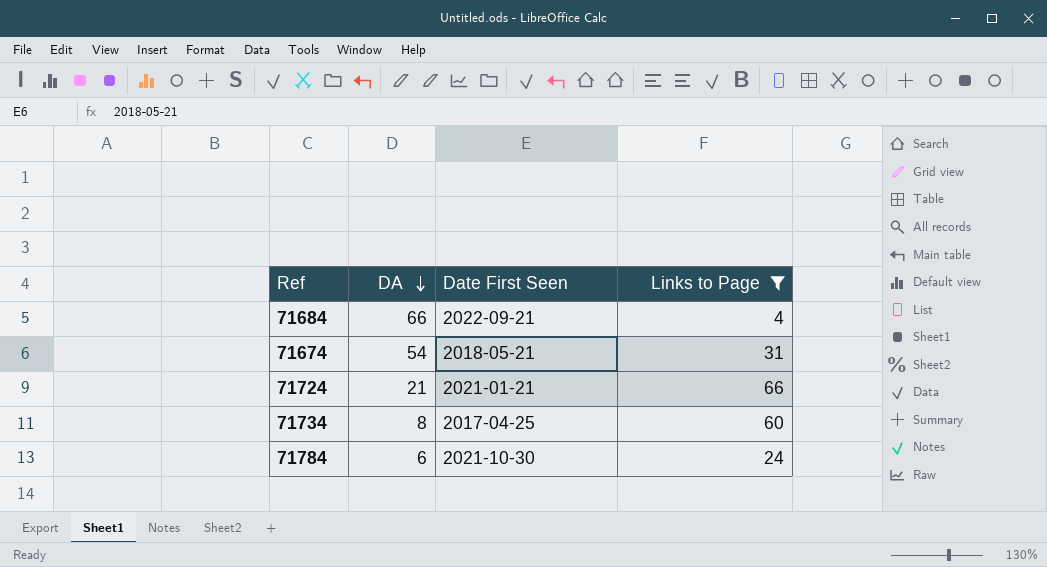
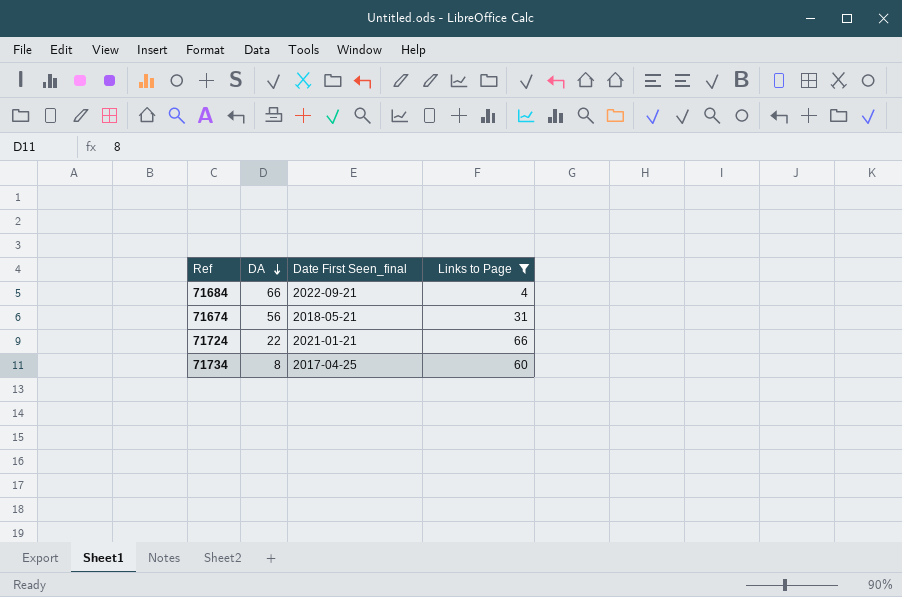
column name: Date First Seen -> Date First Seen_final
row 71784: 6 | 2021-10-30 | 24 -> none
71674 | DA: 54 -> 56
71724 | DA: 21 -> 22

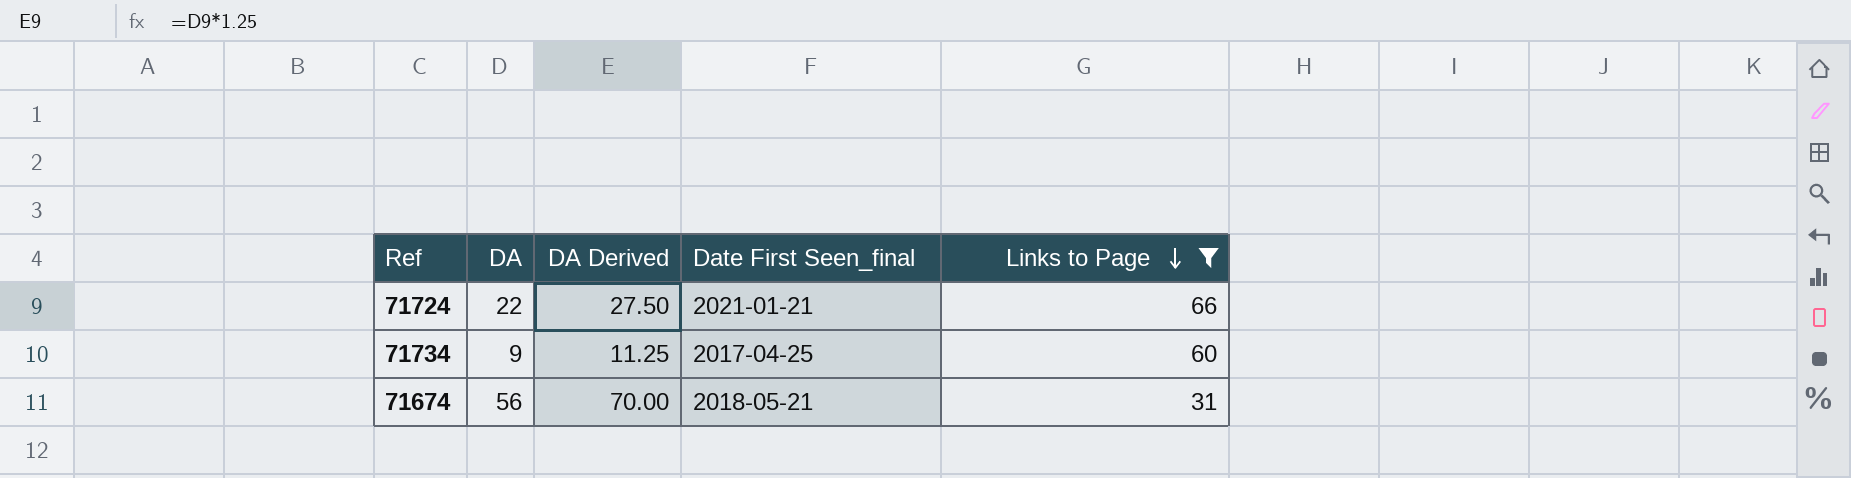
row order: DA descending -> Links to Page descending
column DA Derived | formula: none -> [DA] * 1.25
row 71684: 66 | 2022-09-21 | 4 -> none
71734 | DA: 8 -> 9

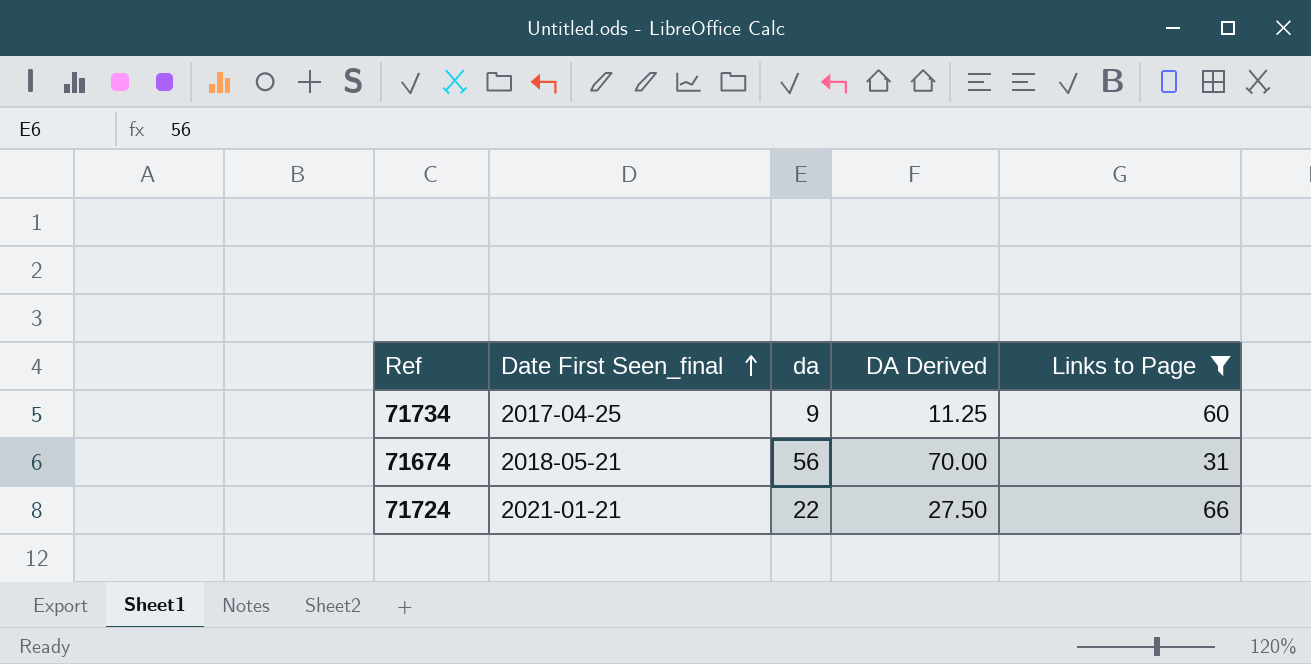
row order: Links to Page descending -> Date First Seen_final ascending
column Date First Seen_final | position: 4 -> 2
column name: DA -> da

